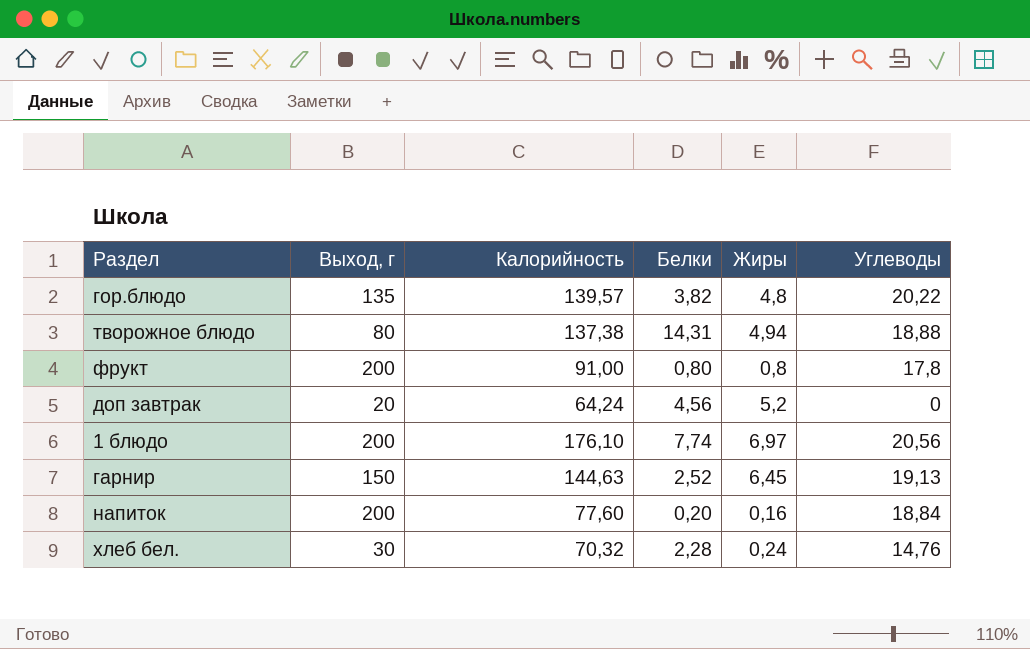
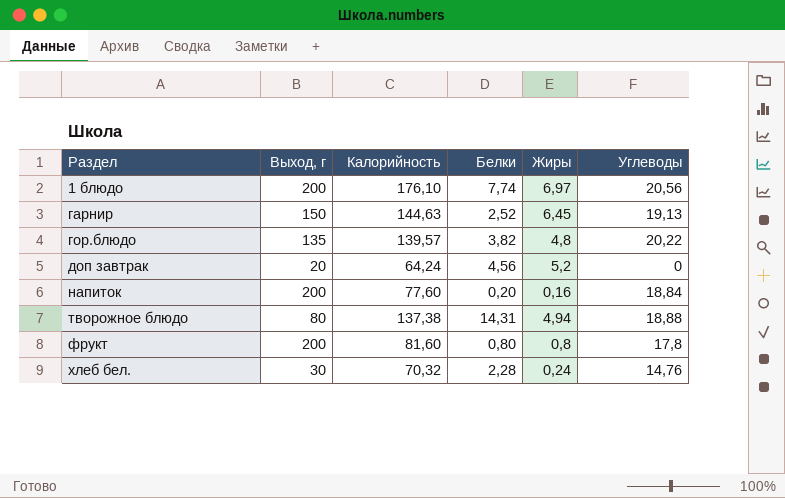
row order: none -> Раздел ascending
фрукт | Калорийность: 91,00 -> 81,60

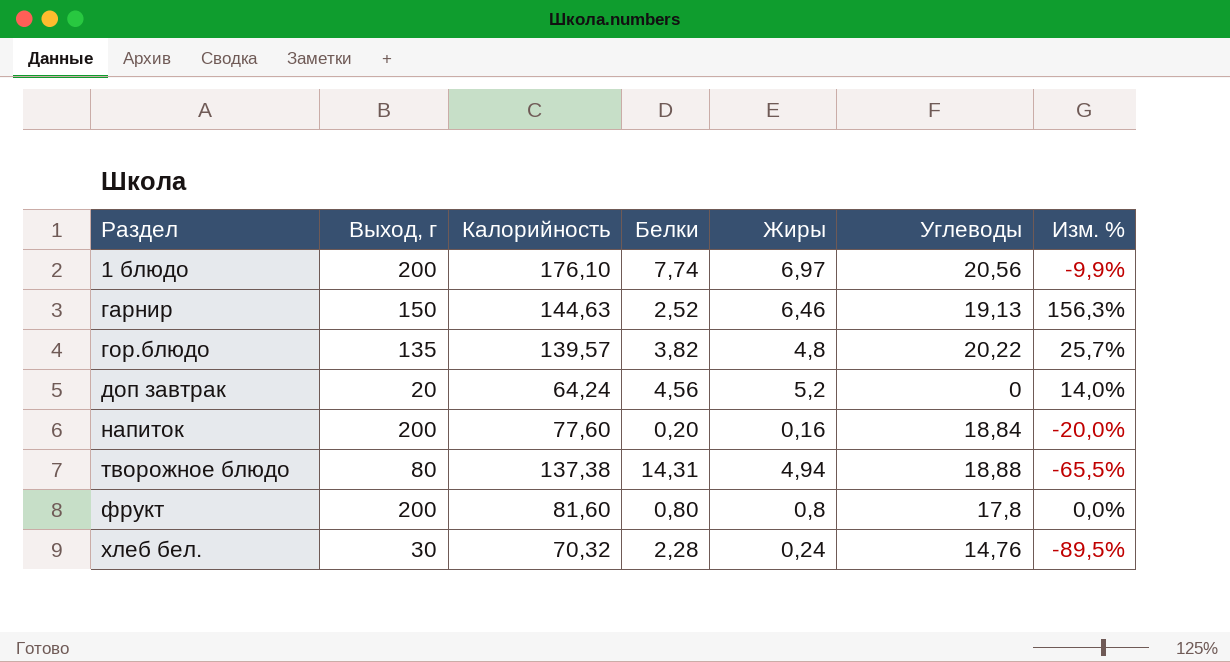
column Изм. % | formula: none -> ([Жиры] - [Белки]) / [Белки]
гарнир | Жиры: 6,45 -> 6,46

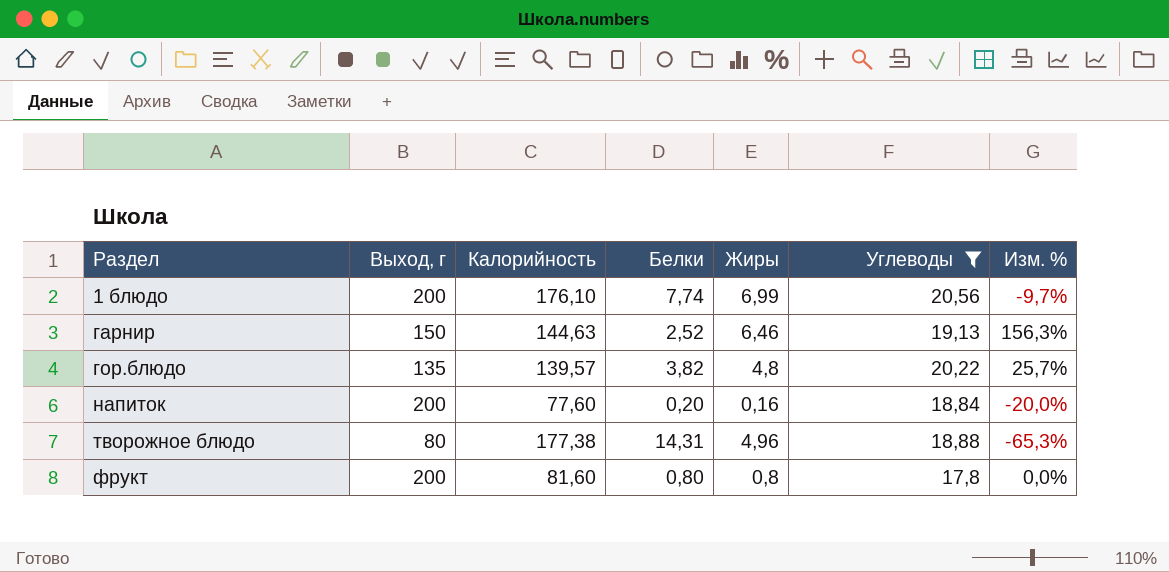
filter: none -> Углеводы >= 17,8
1 блюдо | Жиры: 6,97 -> 6,99
1 блюдо | Изм. %: -9,9% -> -9,7%
творожное блюдо | Калорийность: 137,38 -> 177,38
творожное блюдо | Жиры: 4,94 -> 4,96
творожное блюдо | Изм. %: -65,5% -> -65,3%

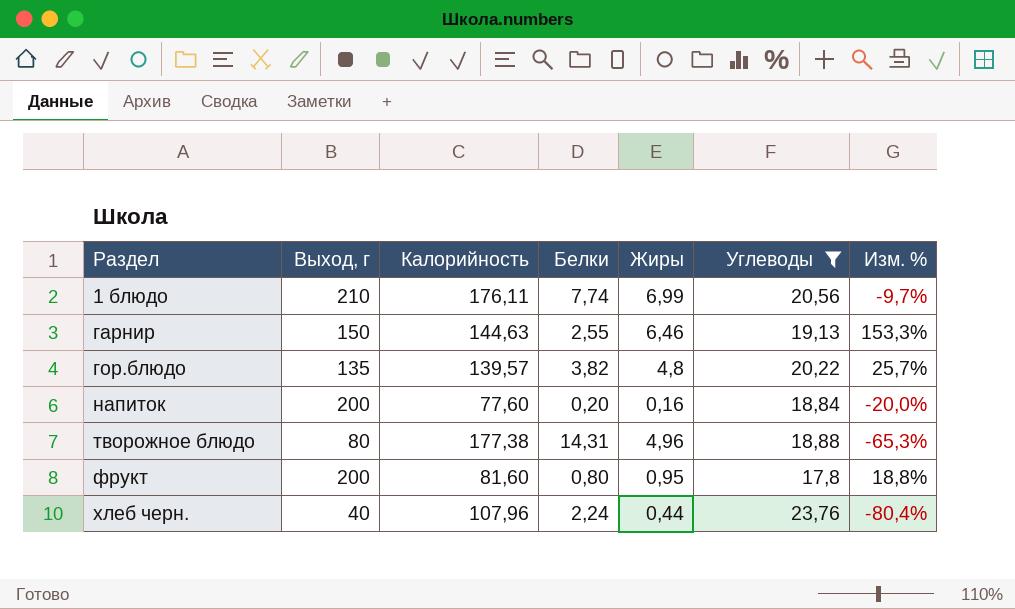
1 блюдо | Выход, г: 200 -> 210
1 блюдо | Калорийность: 176,10 -> 176,11
гарнир | Белки: 2,52 -> 2,55
гарнир | Изм. %: 156,3% -> 153,3%
фрукт | Жиры: 0,8 -> 0,95
фрукт | Изм. %: 0,0% -> 18,8%
row хлеб черн.: none -> 40 | 107,96 | 2,24 | 0,44 | 23,76 | -80,4%

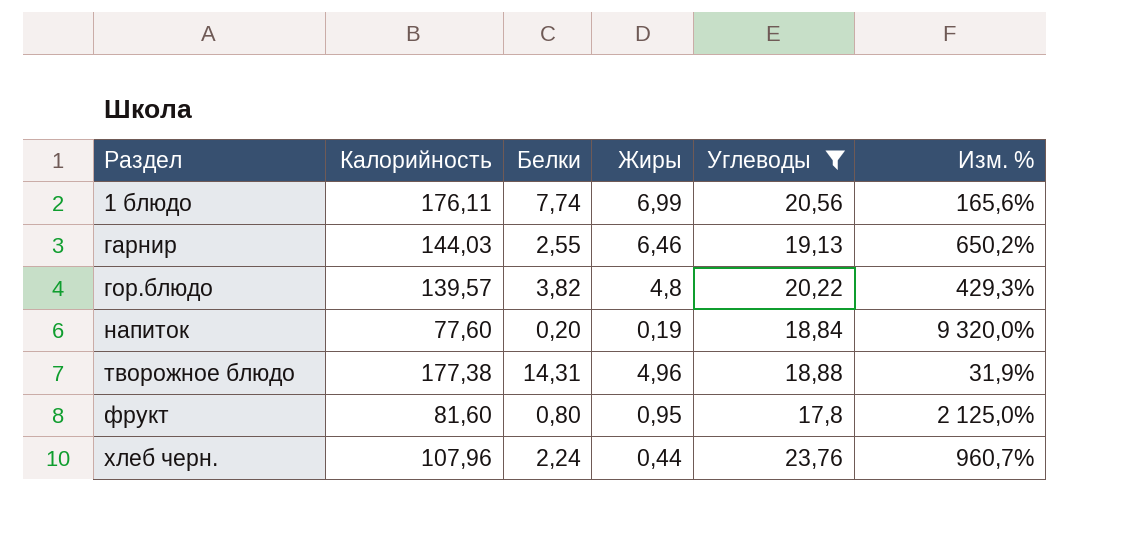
column Выход, г | position: 2 -> none
column Изм. % | formula: ([Жиры] - [Белки]) / [Белки] -> ([Углеводы] - [Белки]) / [Белки]
гарнир | Калорийность: 144,63 -> 144,03
напиток | Жиры: 0,16 -> 0,19

